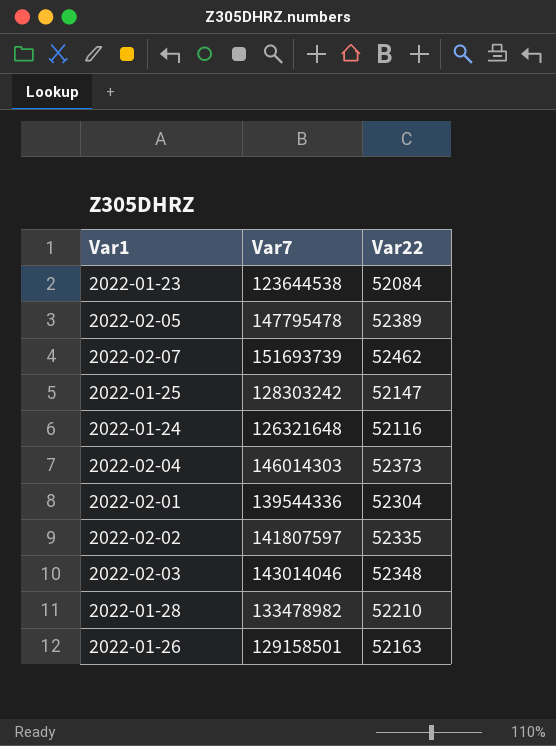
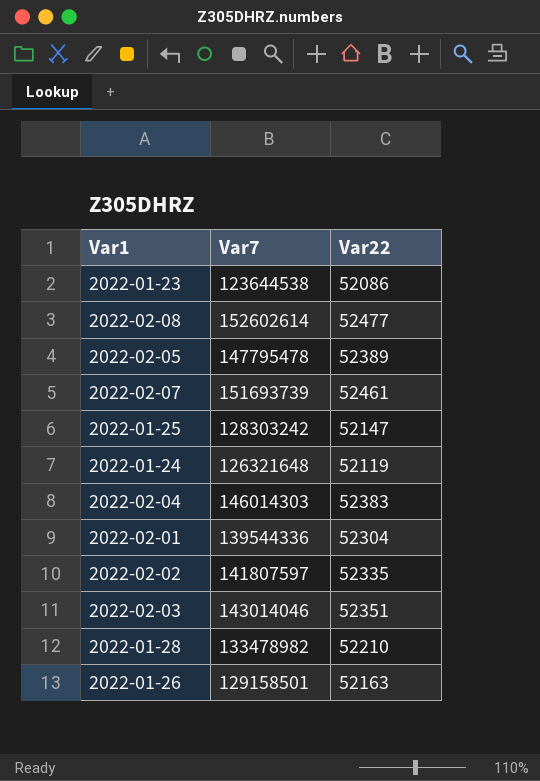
2022-01-23 | Var22: 52084 -> 52086
row 2022-02-08: none -> 152602614 | 52477
2022-02-07 | Var22: 52462 -> 52461
2022-01-24 | Var22: 52116 -> 52119
2022-02-04 | Var22: 52373 -> 52383
2022-02-03 | Var22: 52348 -> 52351

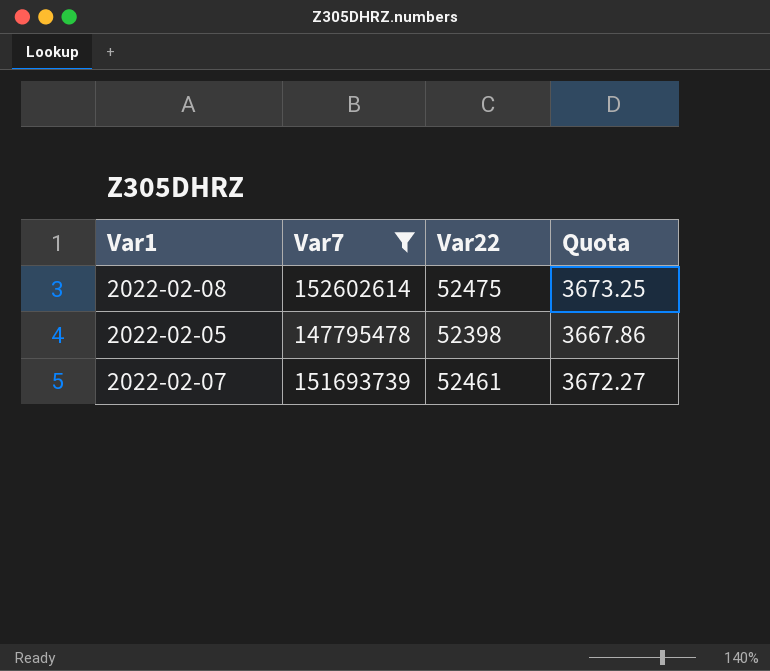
filter: none -> Var7 >= 147795478
column Quota | formula: none -> [Var22] * 0.07
2022-02-08 | Var22: 52477 -> 52475
2022-02-05 | Var22: 52389 -> 52398

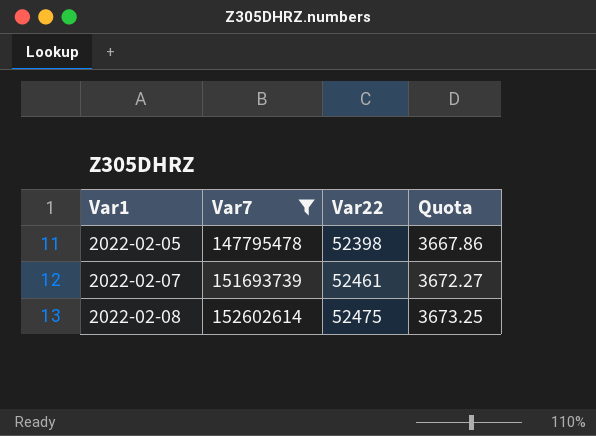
row order: none -> Var1 ascending

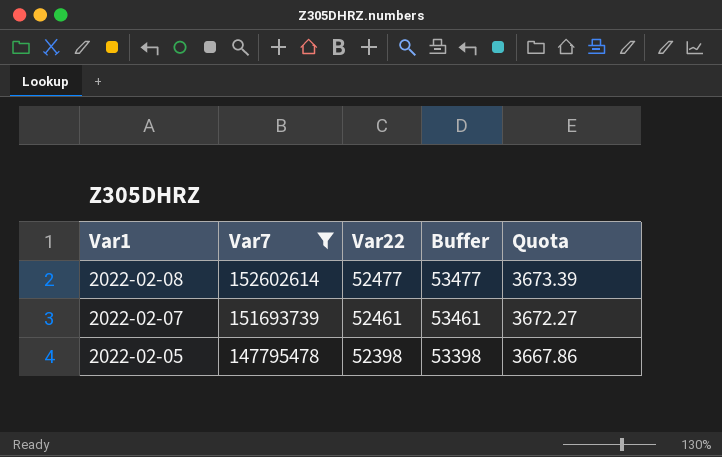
row order: Var1 ascending -> Var1 descending
column Buffer | formula: none -> [Var22] + 1000
2022-02-08 | Var22: 52475 -> 52477
2022-02-08 | Quota: 3673.25 -> 3673.39

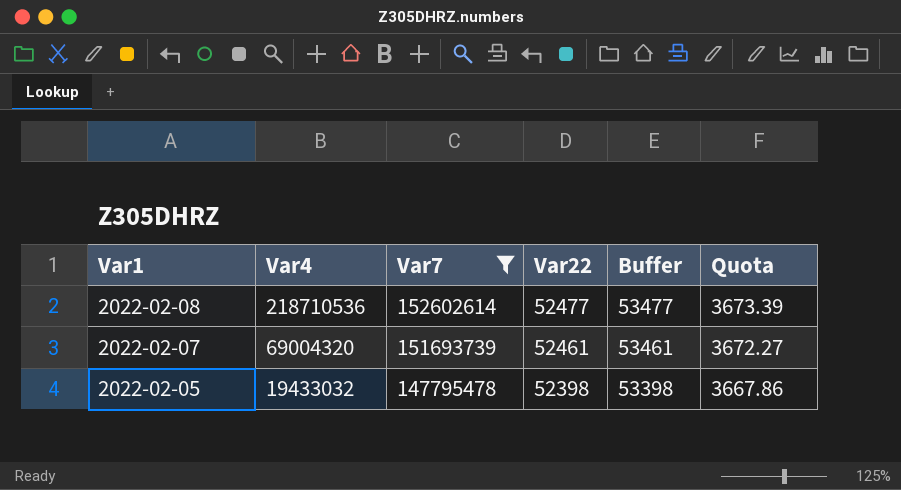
column Var4 | position: none -> 2

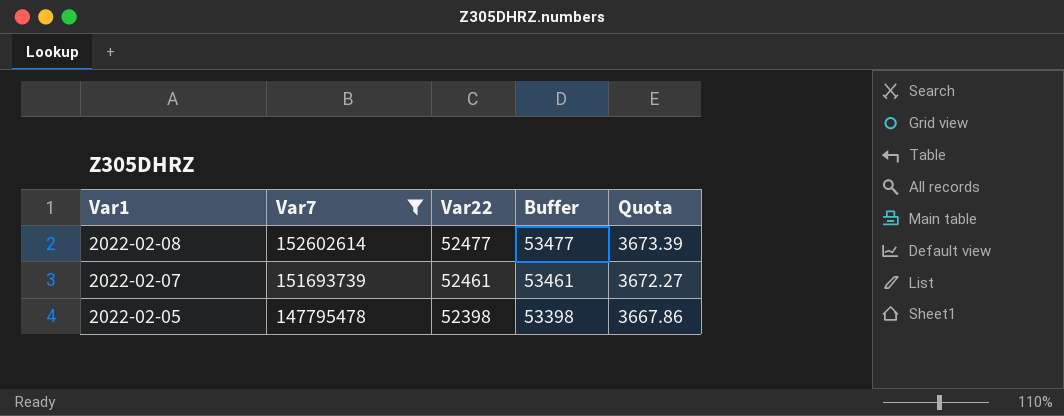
column Var4 | position: 2 -> none

